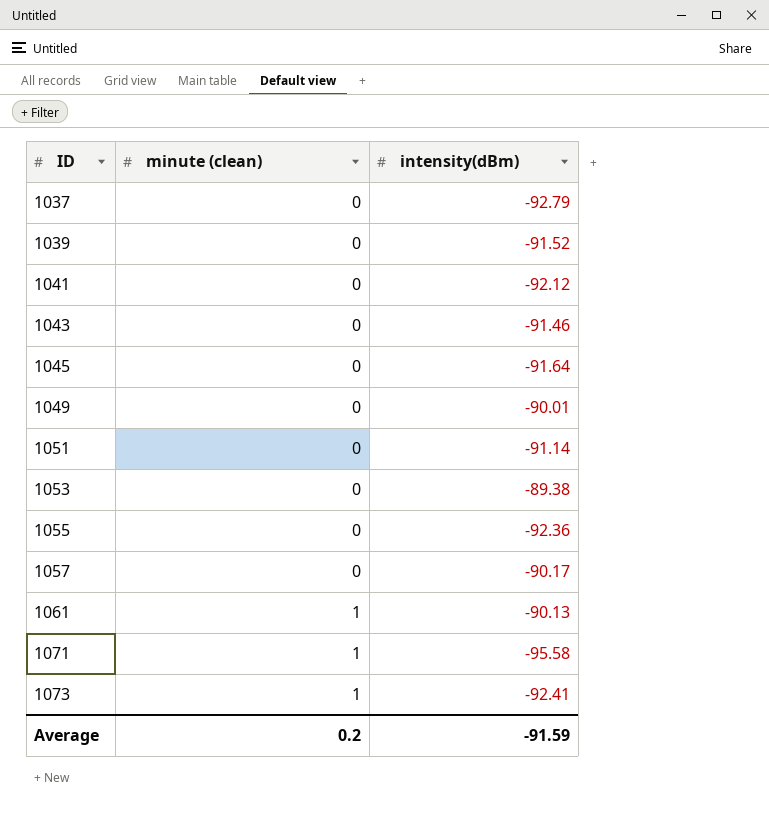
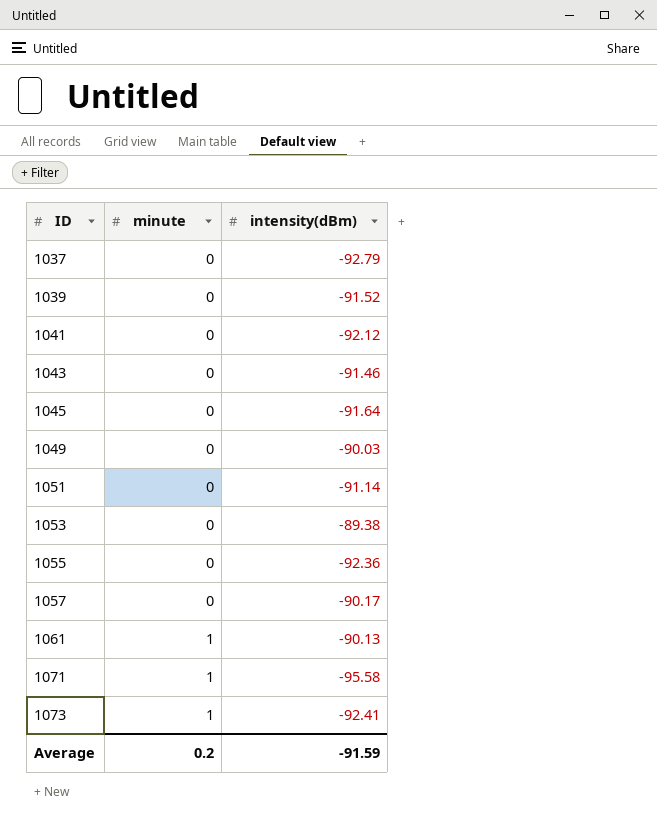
column name: minute (clean) -> minute
1049 | intensity(dBm): -90.01 -> -90.03

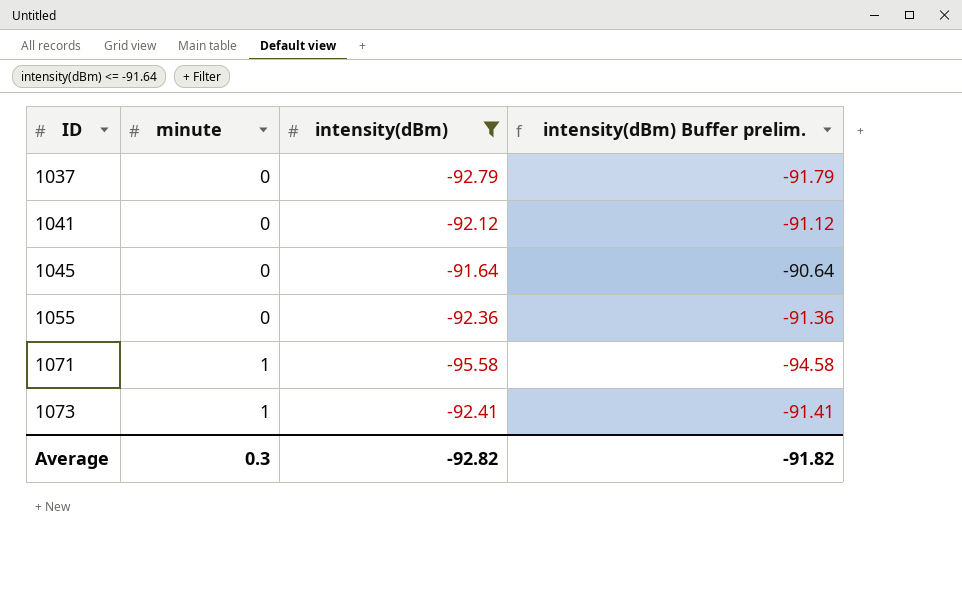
filter: none -> intensity(dBm) <= -91.64
column intensity(dBm) Buffer prelim. | formula: none -> [intensity(dBm)] + 1
Average | minute: 0.2 -> 0.3
Average | intensity(dBm): -91.59 -> -92.82

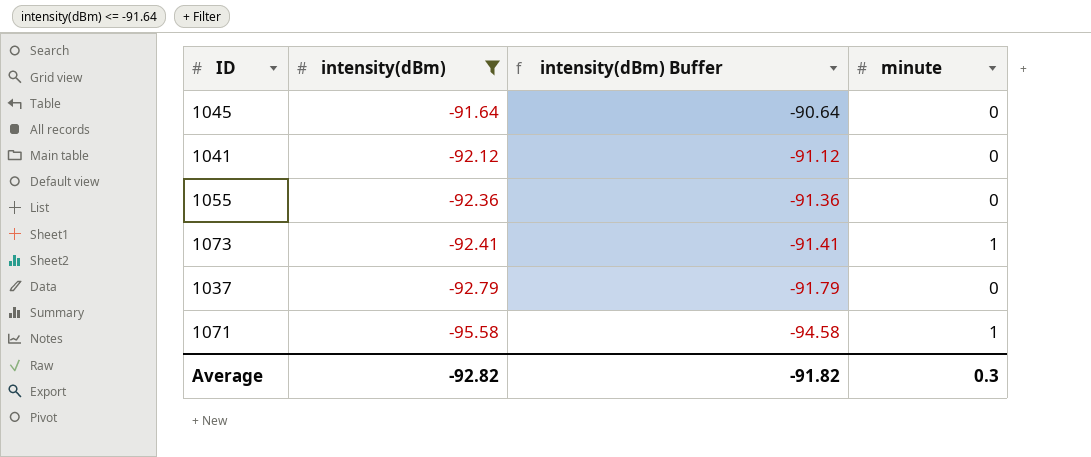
row order: ID ascending -> intensity(dBm) descending
column name: intensity(dBm) Buffer prelim. -> intensity(dBm) Buffer
column minute | position: 2 -> 4

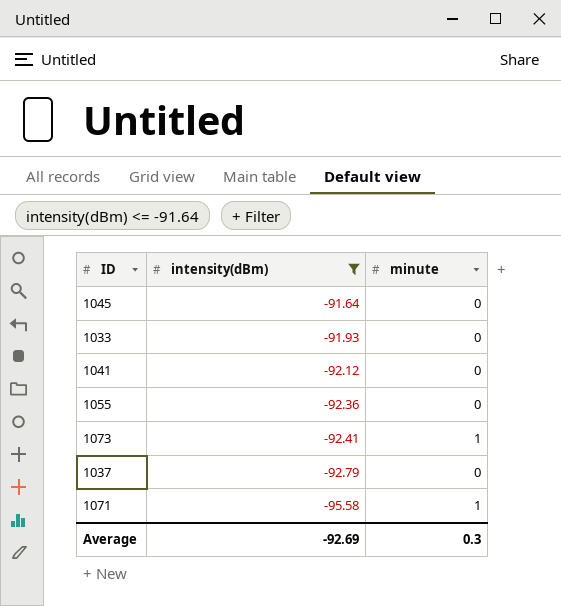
column intensity(dBm) Buffer | formula: [intensity(dBm)] + 1 -> none
row 1033: none -> -91.93 | 0
Average | intensity(dBm): -92.82 -> -92.69

